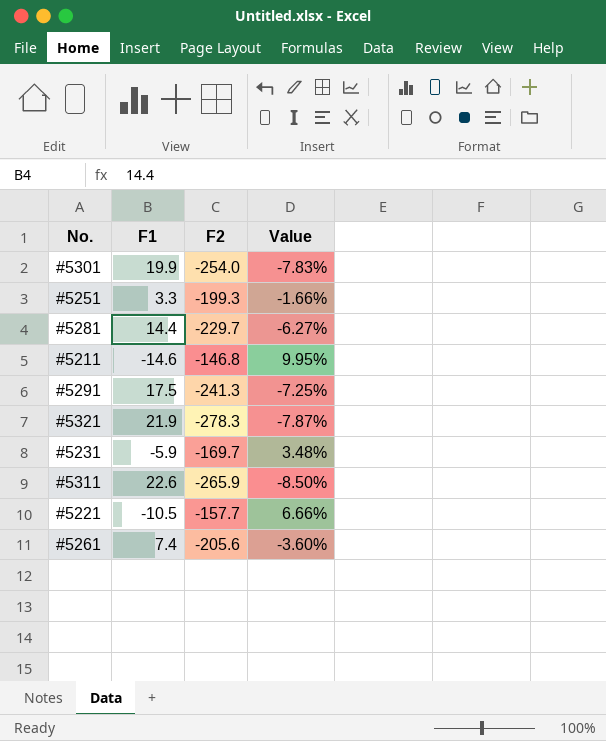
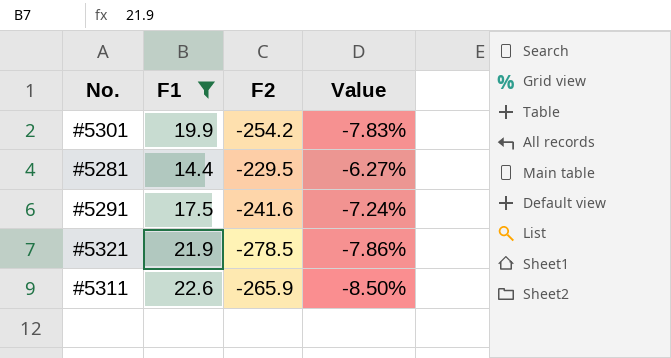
filter: none -> F1 >= 14.4
#5301 | F2: -254.0 -> -254.2
#5281 | F2: -229.7 -> -229.5
#5291 | F2: -241.3 -> -241.6
#5291 | Value: -7.25% -> -7.24%
#5321 | F2: -278.3 -> -278.5
#5321 | Value: -7.87% -> -7.86%

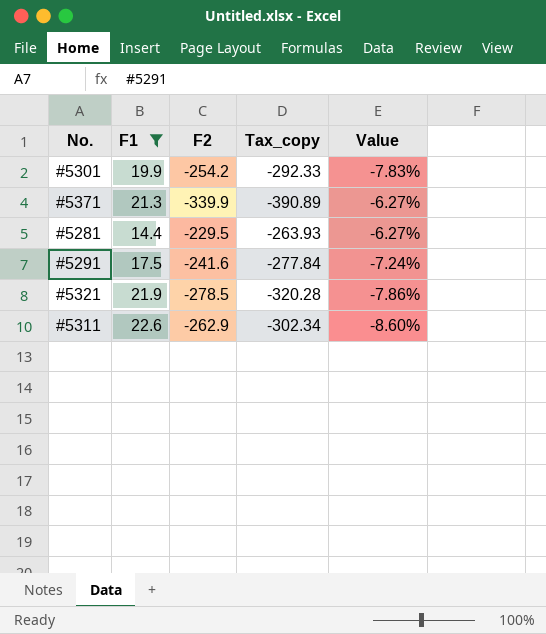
column Tax_copy | formula: none -> [F2] * 1.15
row #5371: none -> 21.3 | -339.9 | -390.89 | -6.27%
#5311 | F2: -265.9 -> -262.9
#5311 | Value: -8.50% -> -8.60%

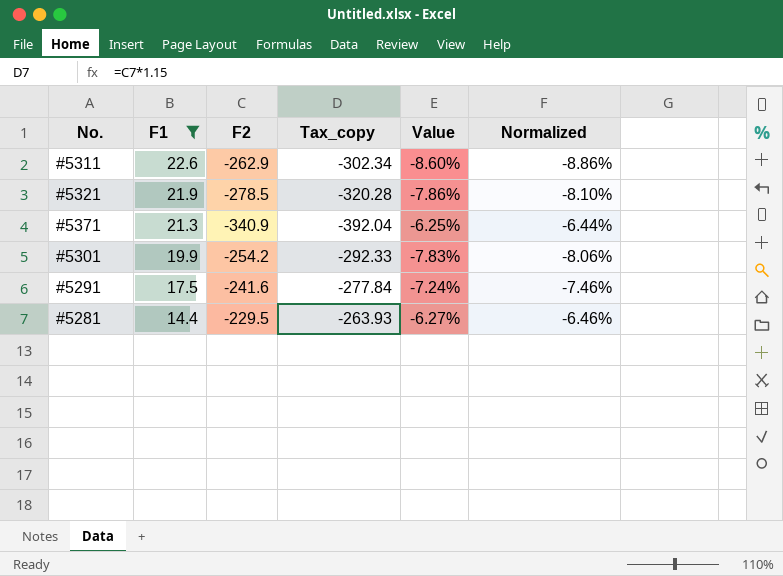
row order: none -> F1 descending
column Normalized | formula: none -> [Value] * 1.03
#5371 | F2: -339.9 -> -340.9
#5371 | Tax_copy: -390.89 -> -392.04
#5371 | Value: -6.27% -> -6.25%

